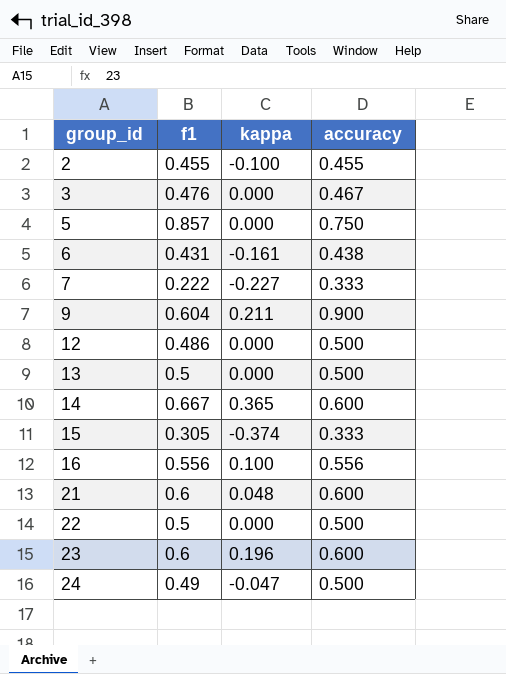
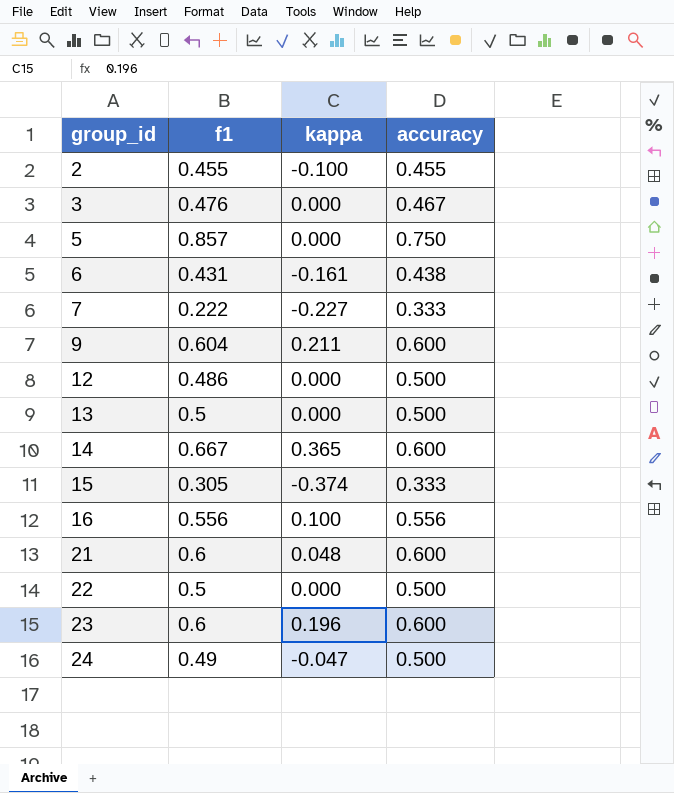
9 | accuracy: 0.900 -> 0.600

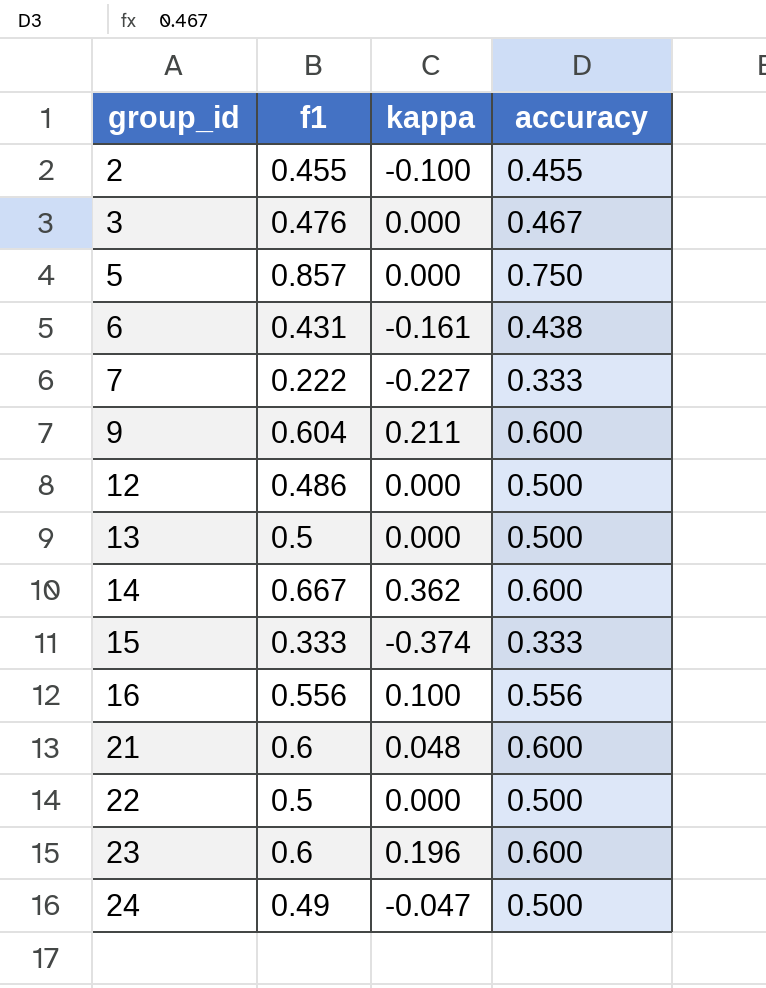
14 | kappa: 0.365 -> 0.362
15 | f1: 0.305 -> 0.333

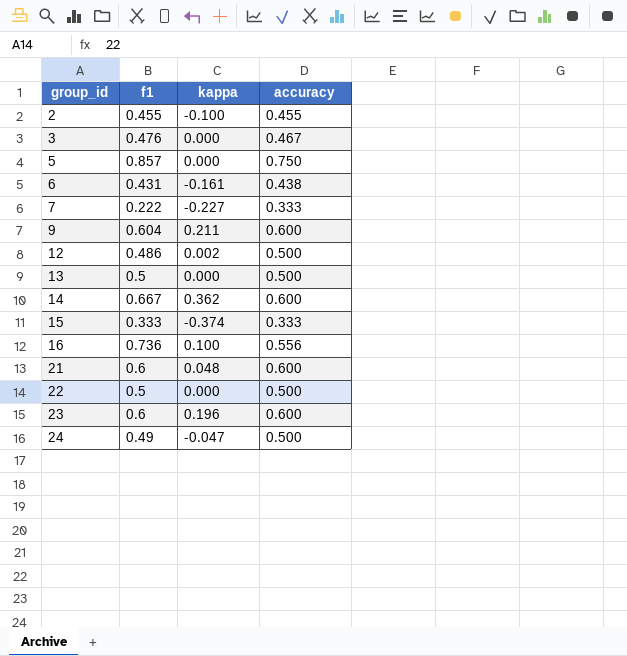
12 | kappa: 0.000 -> 0.002
16 | f1: 0.556 -> 0.736

